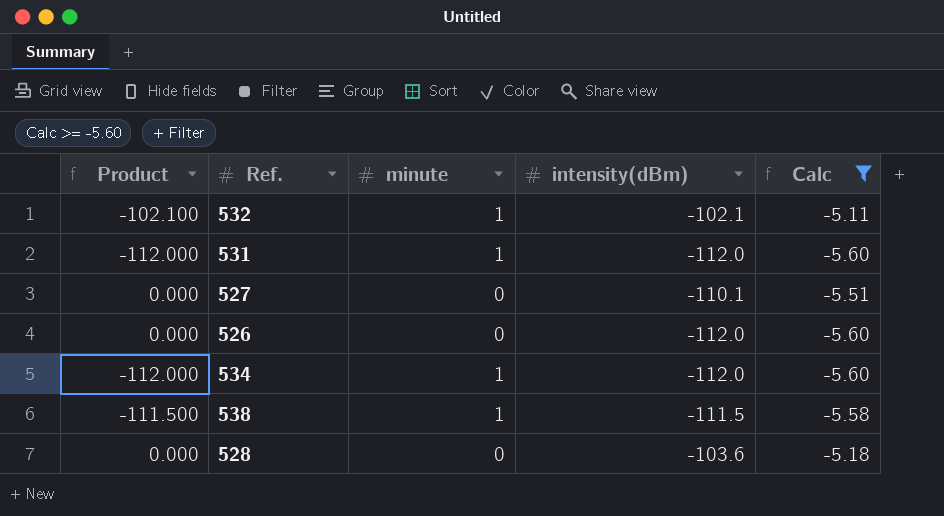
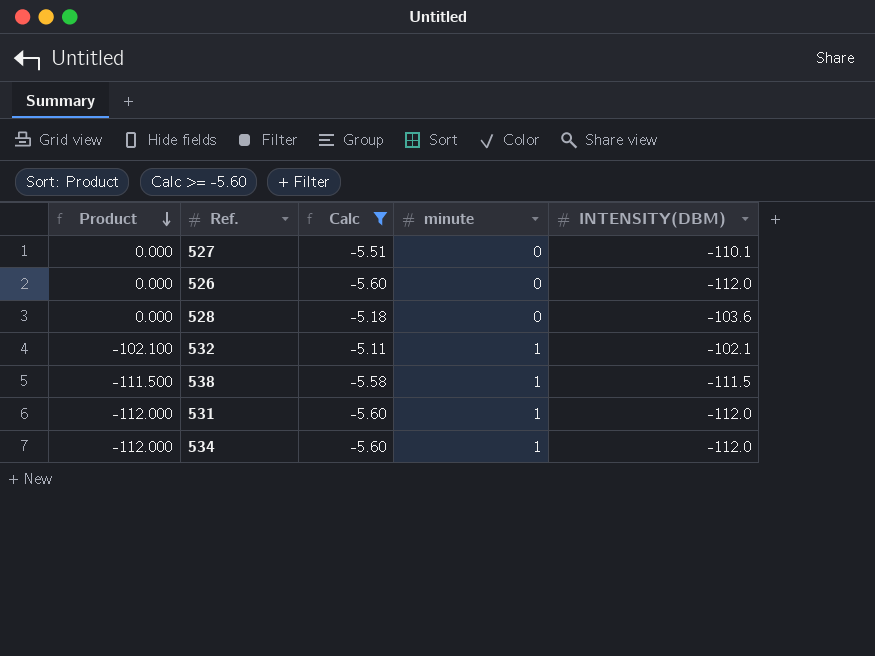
row order: none -> Product descending
column Calc | position: 5 -> 3
column name: intensity(dBm) -> INTENSITY(DBM)

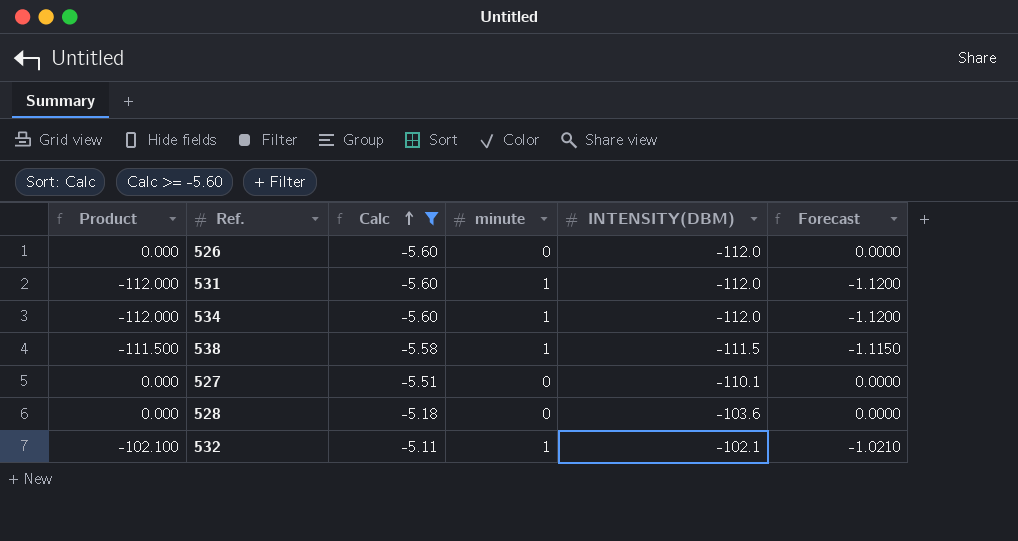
row order: Product descending -> Calc ascending
column Forecast | formula: none -> [Product] * 0.01

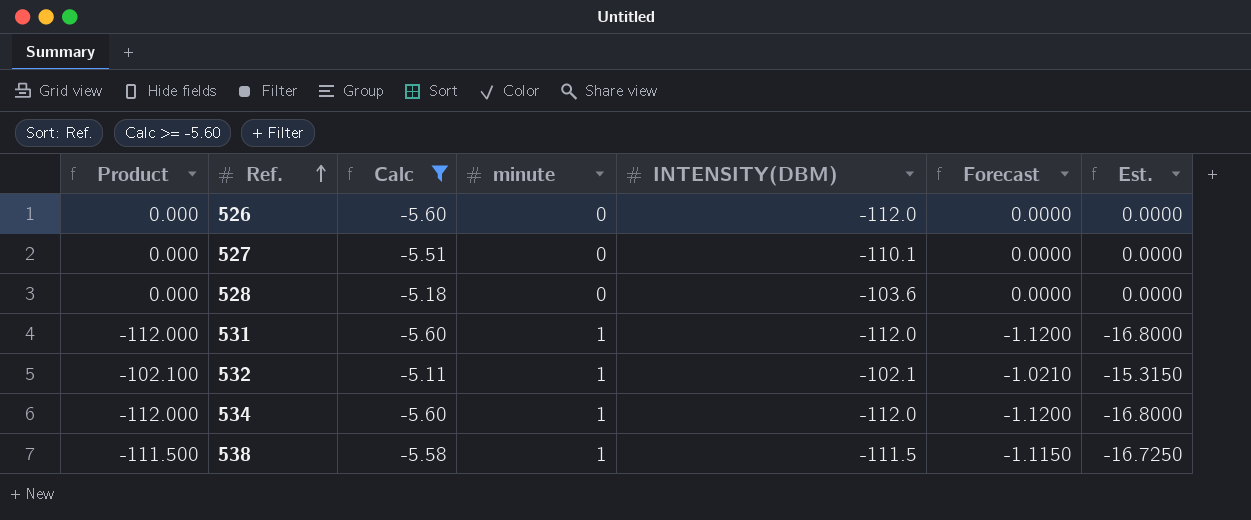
row order: Calc ascending -> Ref. ascending
column Est. | formula: none -> [Product] * 0.15

